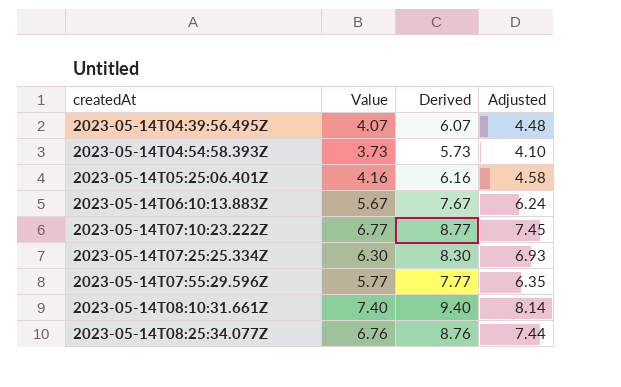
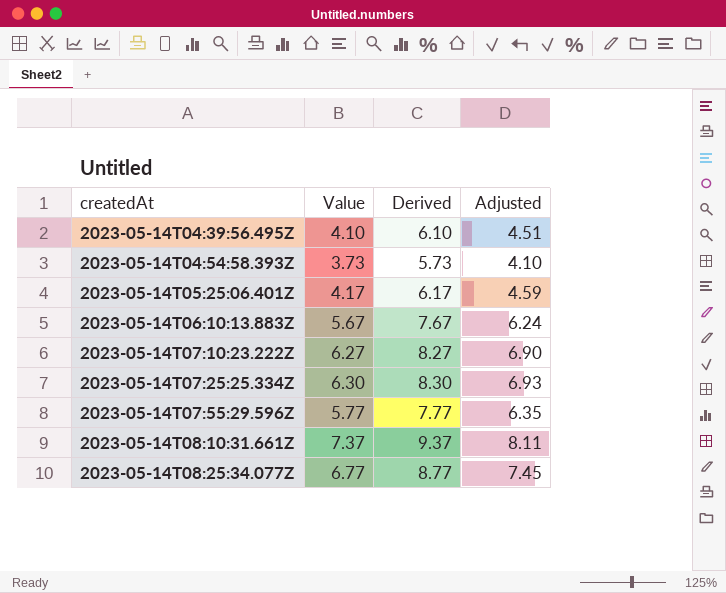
2023-05-14T04:39:56.495Z | Value: 4.07 -> 4.10
2023-05-14T04:39:56.495Z | Derived: 6.07 -> 6.10
2023-05-14T04:39:56.495Z | Adjusted: 4.48 -> 4.51
2023-05-14T05:25:06.401Z | Value: 4.16 -> 4.17
2023-05-14T05:25:06.401Z | Derived: 6.16 -> 6.17
2023-05-14T05:25:06.401Z | Adjusted: 4.58 -> 4.59
2023-05-14T07:10:23.222Z | Value: 6.77 -> 6.27
2023-05-14T07:10:23.222Z | Derived: 8.77 -> 8.27
2023-05-14T07:10:23.222Z | Adjusted: 7.45 -> 6.90
2023-05-14T08:10:31.661Z | Value: 7.40 -> 7.37
2023-05-14T08:10:31.661Z | Derived: 9.40 -> 9.37
2023-05-14T08:10:31.661Z | Adjusted: 8.14 -> 8.11
2023-05-14T08:25:34.077Z | Value: 6.76 -> 6.77
2023-05-14T08:25:34.077Z | Derived: 8.76 -> 8.77
2023-05-14T08:25:34.077Z | Adjusted: 7.44 -> 7.45

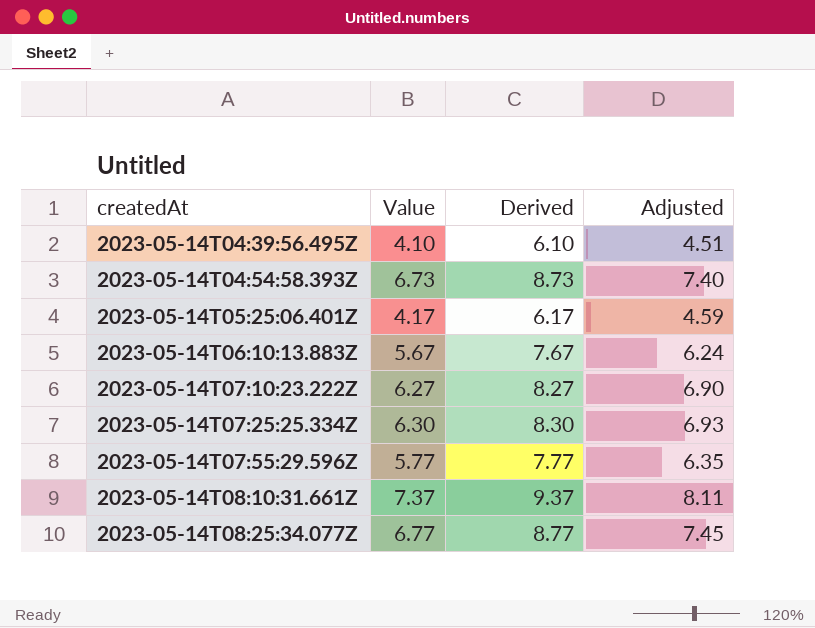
2023-05-14T04:54:58.393Z | Value: 3.73 -> 6.73
2023-05-14T04:54:58.393Z | Derived: 5.73 -> 8.73
2023-05-14T04:54:58.393Z | Adjusted: 4.10 -> 7.40

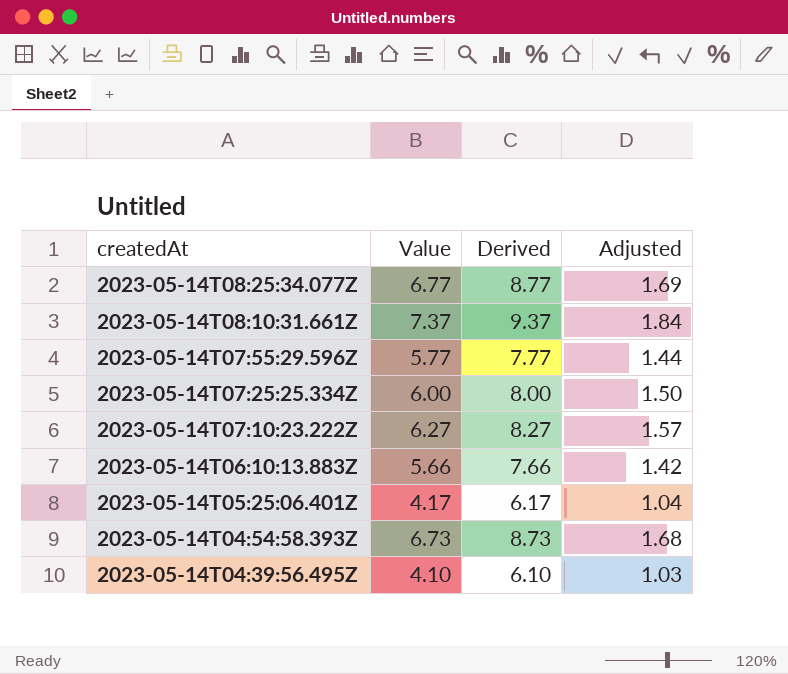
row order: createdAt ascending -> createdAt descending
column Adjusted | formula: [Value] * 1.1 -> [Value] * 0.25
2023-05-14T07:25:25.334Z | Value: 6.30 -> 6.00
2023-05-14T07:25:25.334Z | Derived: 8.30 -> 8.00
2023-05-14T06:10:13.883Z | Value: 5.67 -> 5.66
2023-05-14T06:10:13.883Z | Derived: 7.67 -> 7.66

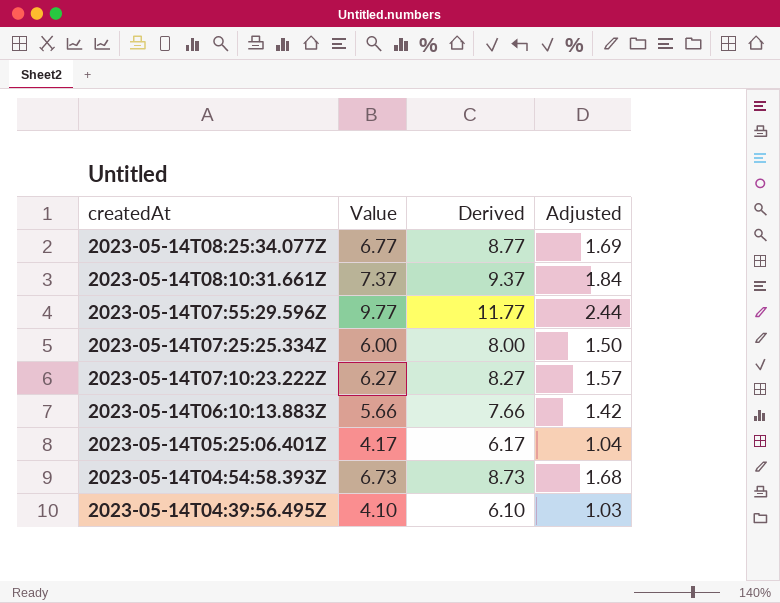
2023-05-14T07:55:29.596Z | Value: 5.77 -> 9.77
2023-05-14T07:55:29.596Z | Derived: 7.77 -> 11.77
2023-05-14T07:55:29.596Z | Adjusted: 1.44 -> 2.44

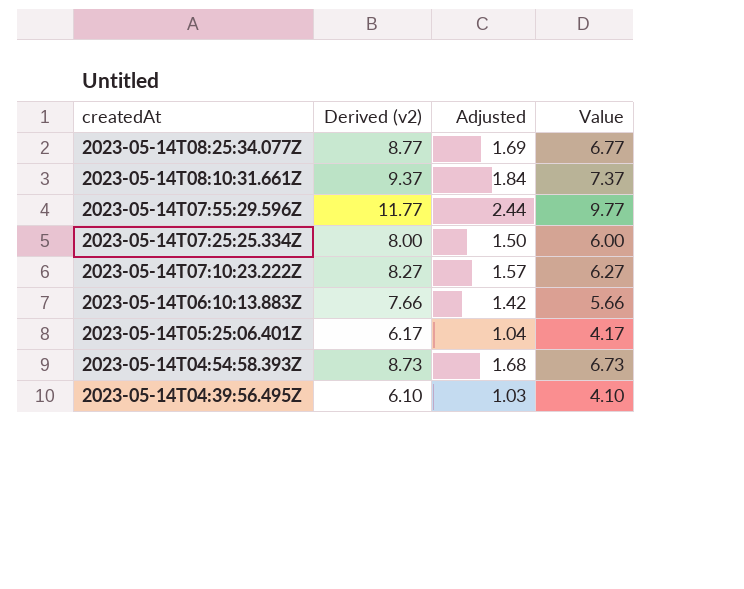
column name: Derived -> Derived (v2)
column Value | position: 2 -> 4

